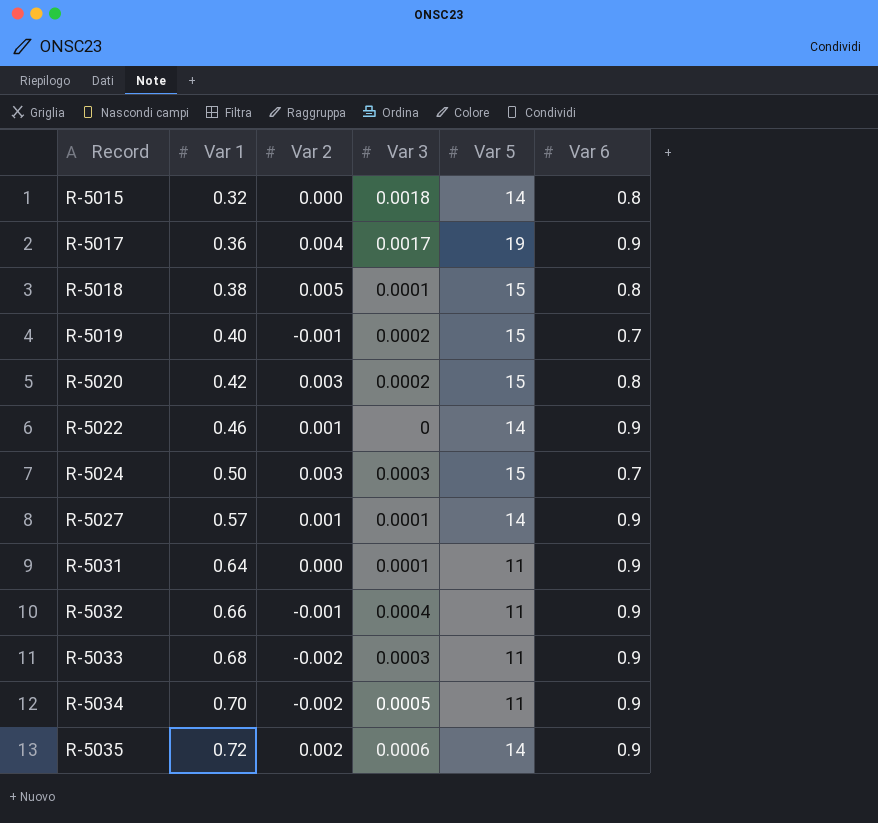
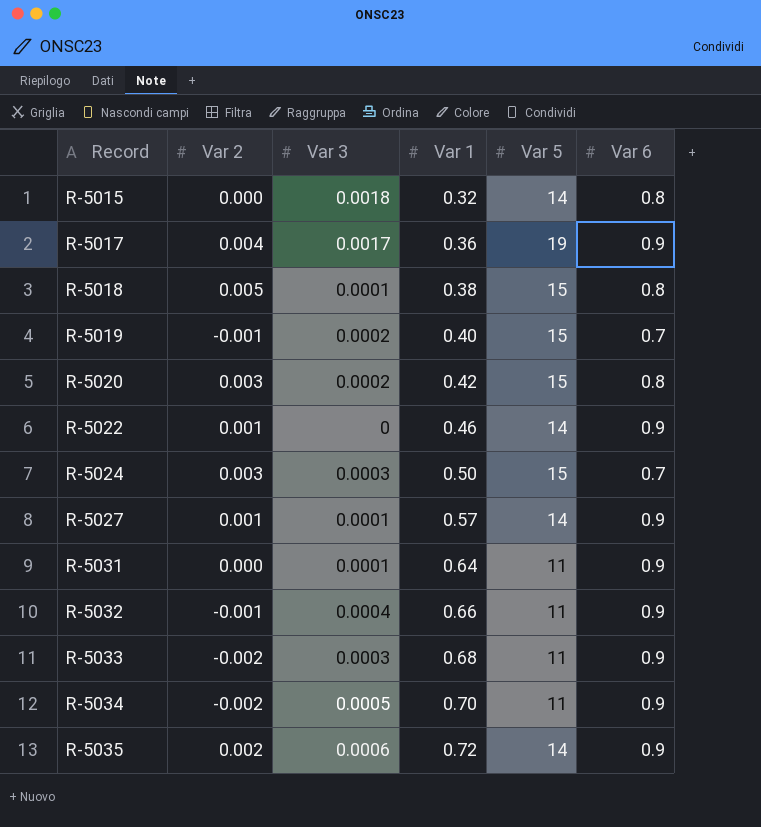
column Var 1 | position: 2 -> 4

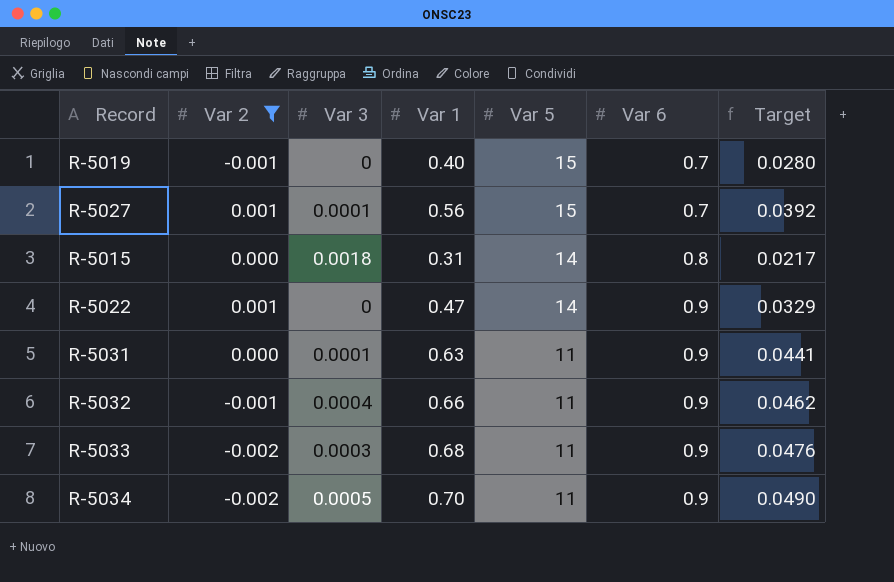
filter: none -> Var 2 <= 0.001
row order: Record ascending -> Var 5 descending
column Target | formula: none -> [Var 1] * 0.07
R-5019 | Var 3: 0.0002 -> 0
R-5027 | Var 1: 0.57 -> 0.56
R-5027 | Var 5: 14 -> 15
R-5027 | Var 6: 0.9 -> 0.7
R-5015 | Var 1: 0.32 -> 0.31
R-5022 | Var 1: 0.46 -> 0.47
R-5031 | Var 1: 0.64 -> 0.63

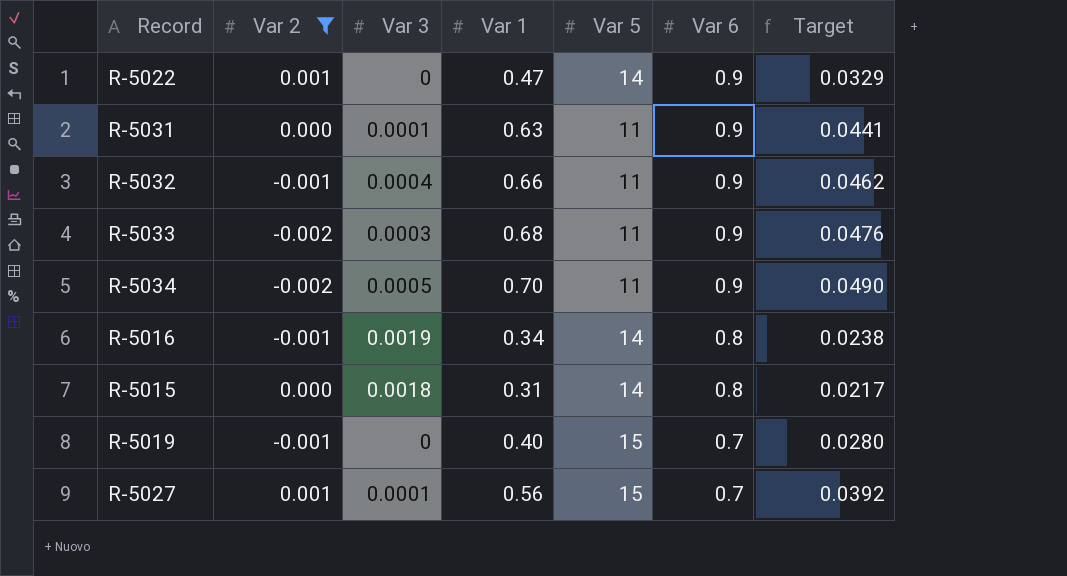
row order: Var 5 descending -> Var 6 descending
row R-5016: none -> -0.001 | 0.0019 | 0.34 | 14 | 0.8 | 0.0238

